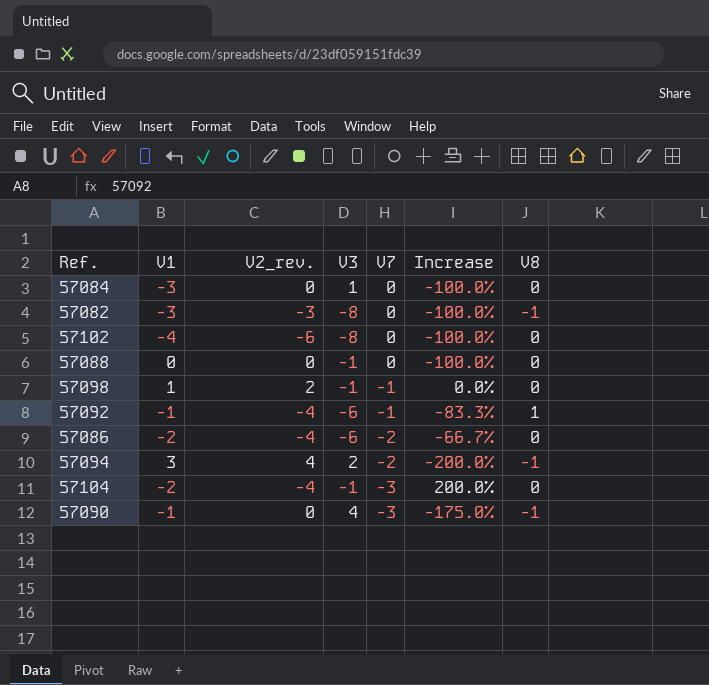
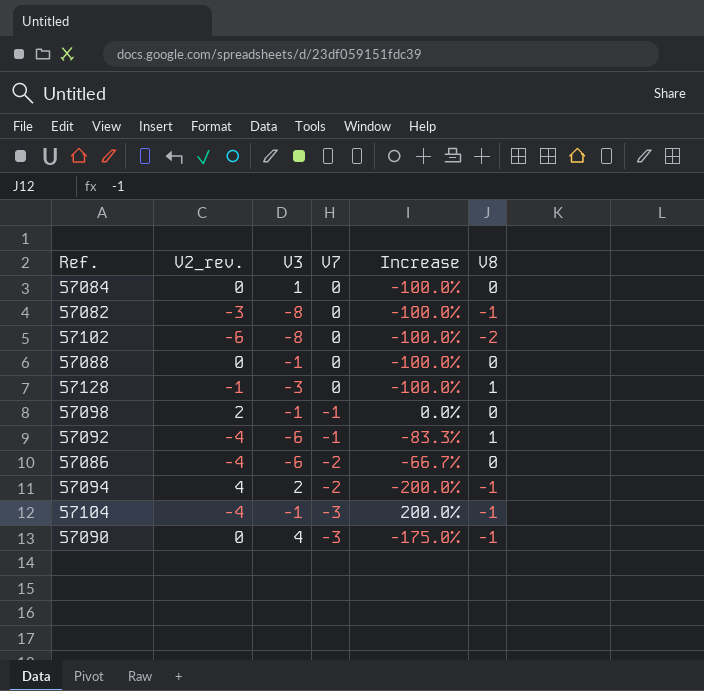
column V1 | position: 2 -> none
57102 | V8: 0 -> -2
row 57128: none -> -1 | -3 | 0 | -100.0% | 1
57104 | V8: 0 -> -1

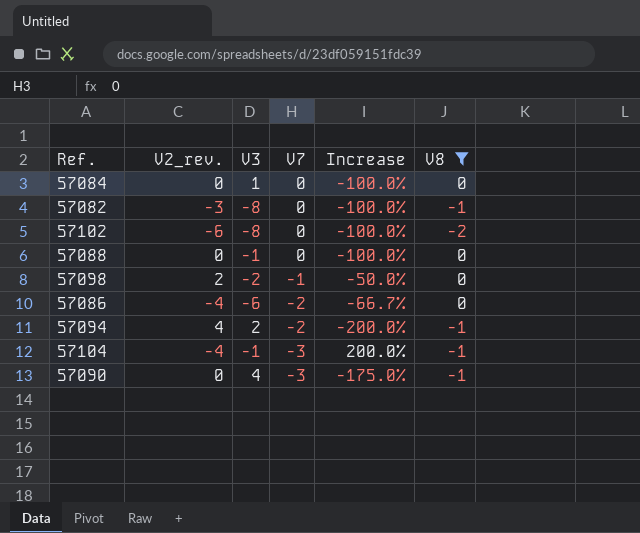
filter: none -> V8 != 1
57098 | V3: -1 -> -2
57098 | Increase: 0.0% -> -50.0%

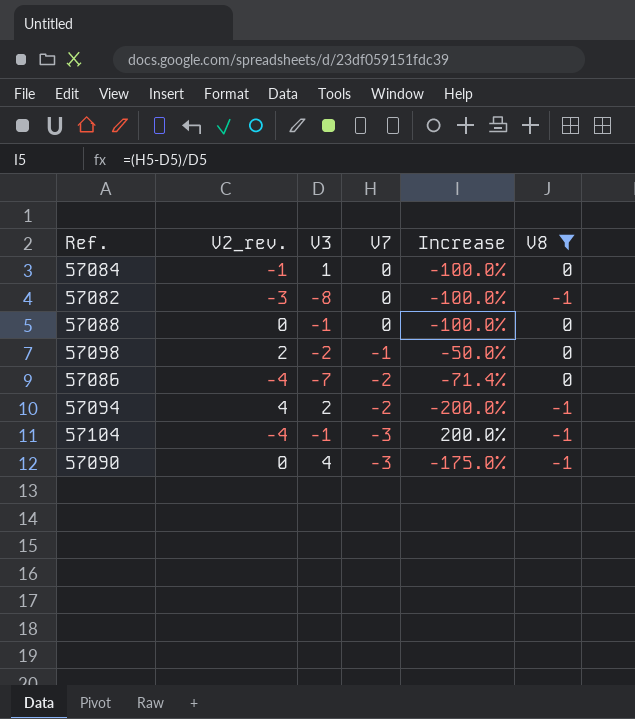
row 57102: -6 | -8 | 0 | -100.0% | -2 -> none
57084 | V2_rev.: 0 -> -1
57086 | V3: -6 -> -7
57086 | Increase: -66.7% -> -71.4%

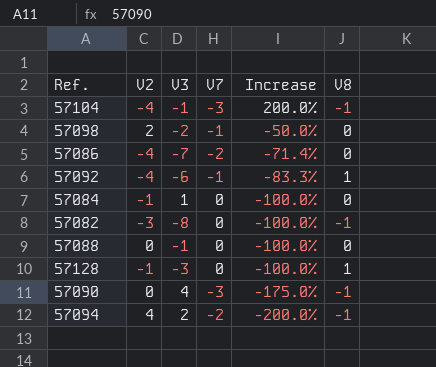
filter: V8 != 1 -> none
row order: V7 descending -> Increase descending
column name: V2_rev. -> V2

